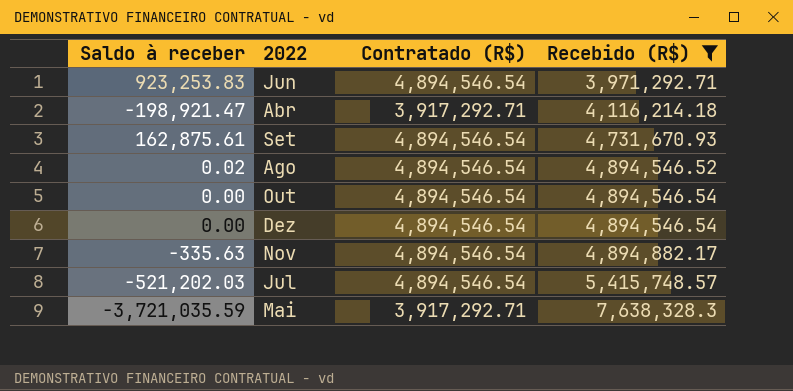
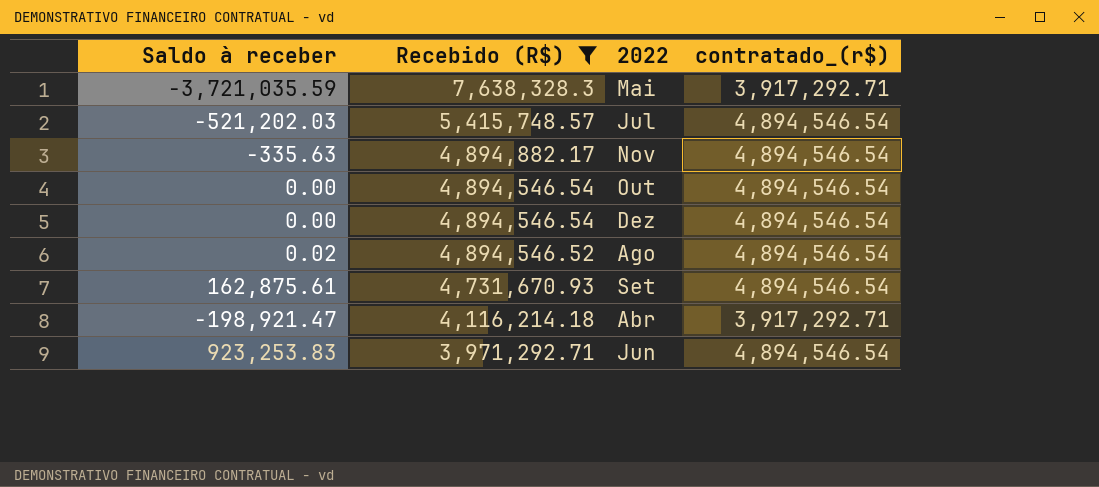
row order: Recebido (R$) ascending -> Recebido (R$) descending
column Recebido (R$) | position: 4 -> 2
column name: Contratado (R$) -> contratado_(r$)

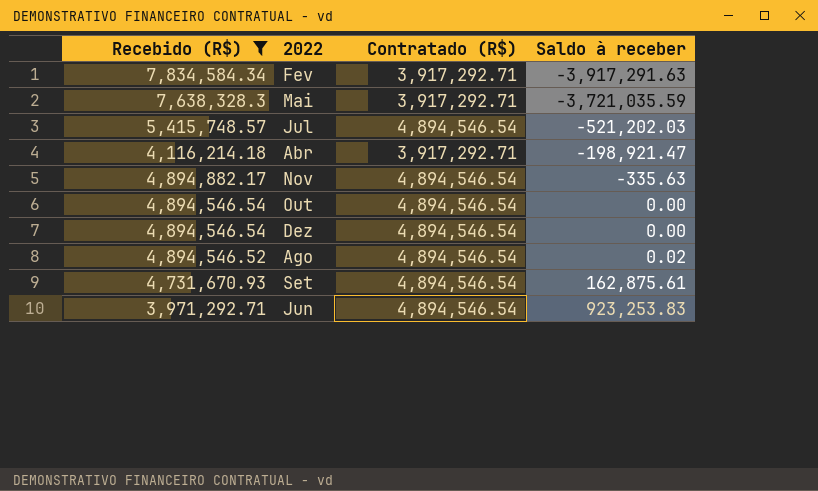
row order: Recebido (R$) descending -> Saldo à receber ascending
column name: contratado_(r$) -> Contratado (R$)
column Saldo à receber | position: 1 -> 4
row Fev: none -> 7,834,584.34 | 3,917,292.71 | -3,917,291.63

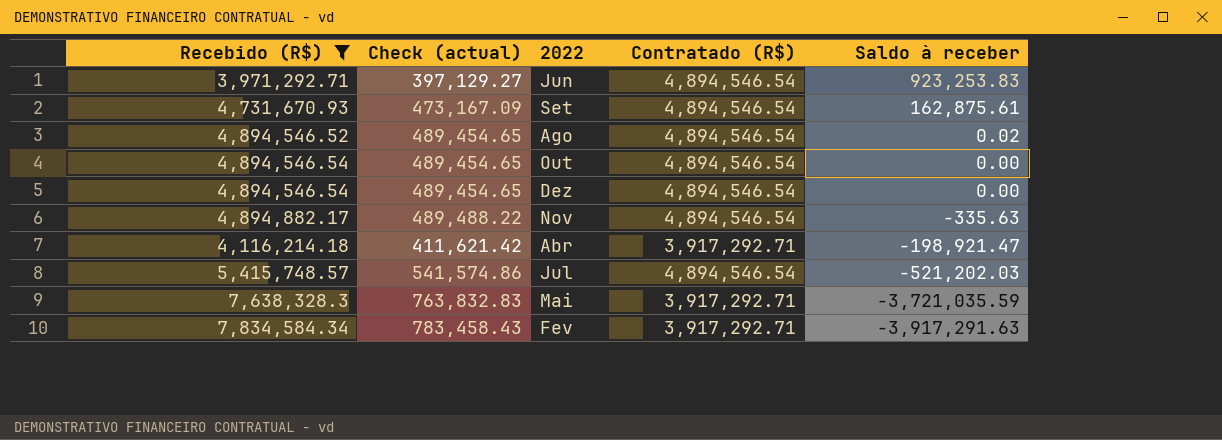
row order: Saldo à receber ascending -> Saldo à receber descending
column Check (actual) | formula: none -> [Recebido (R$)] * 0.1

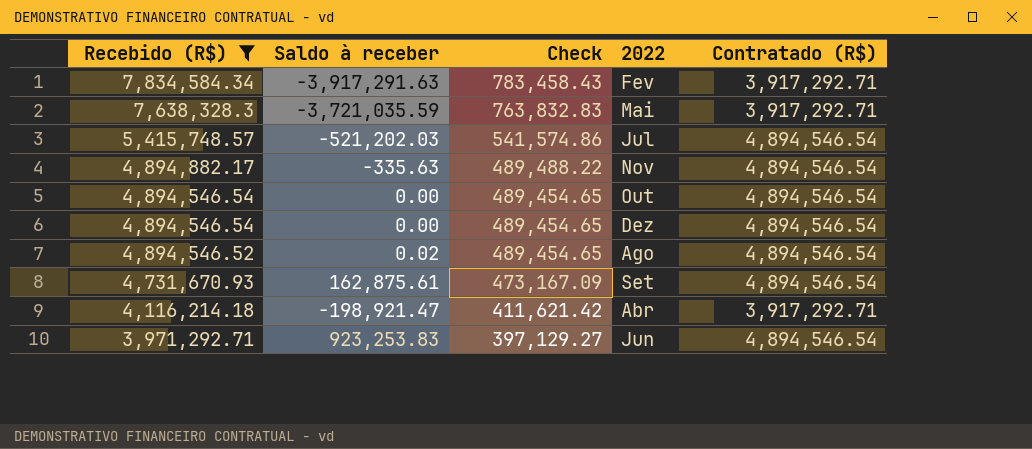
row order: Saldo à receber descending -> Recebido (R$) descending
column Saldo à receber | position: 5 -> 2
column name: Check (actual) -> Check

